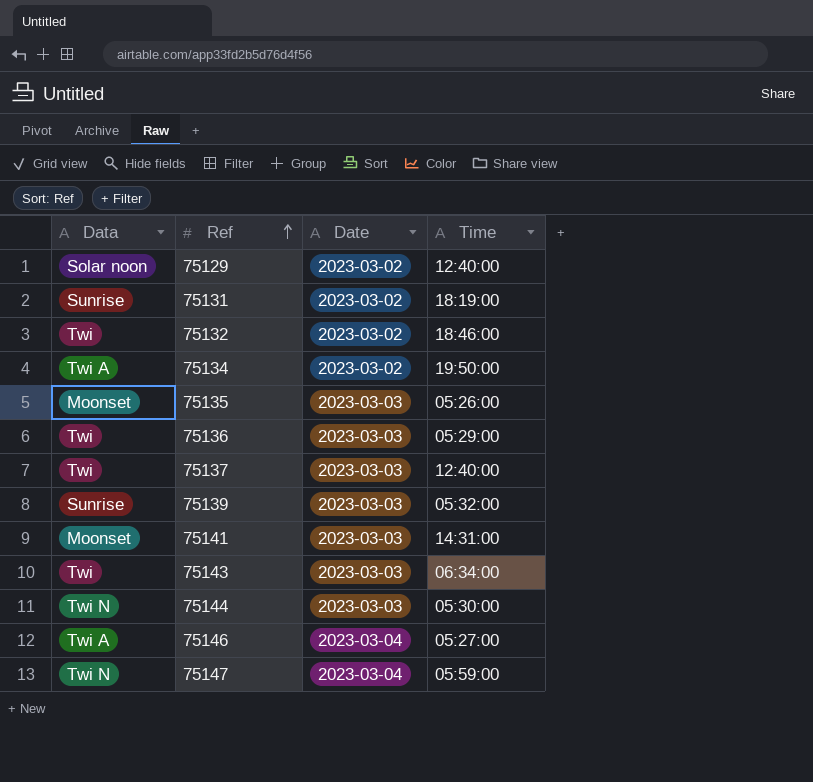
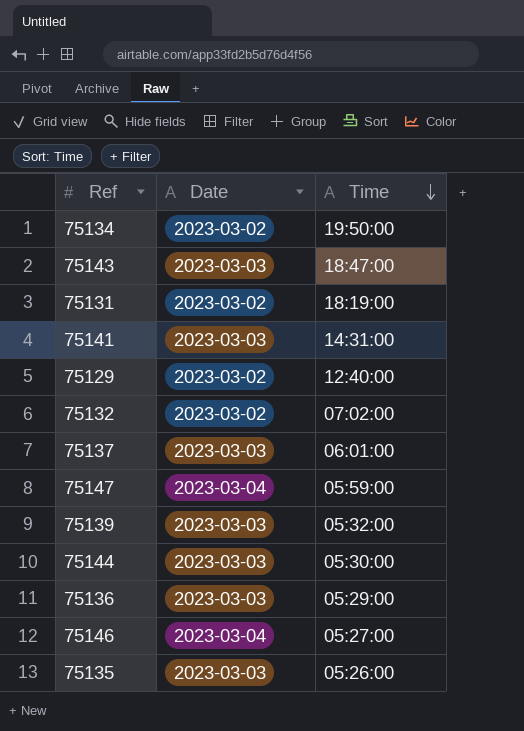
row order: Ref ascending -> Time descending
column Data | position: 1 -> none
75143 | Time: 06:34:00 -> 18:47:00
75132 | Time: 18:46:00 -> 07:02:00
75137 | Time: 12:40:00 -> 06:01:00

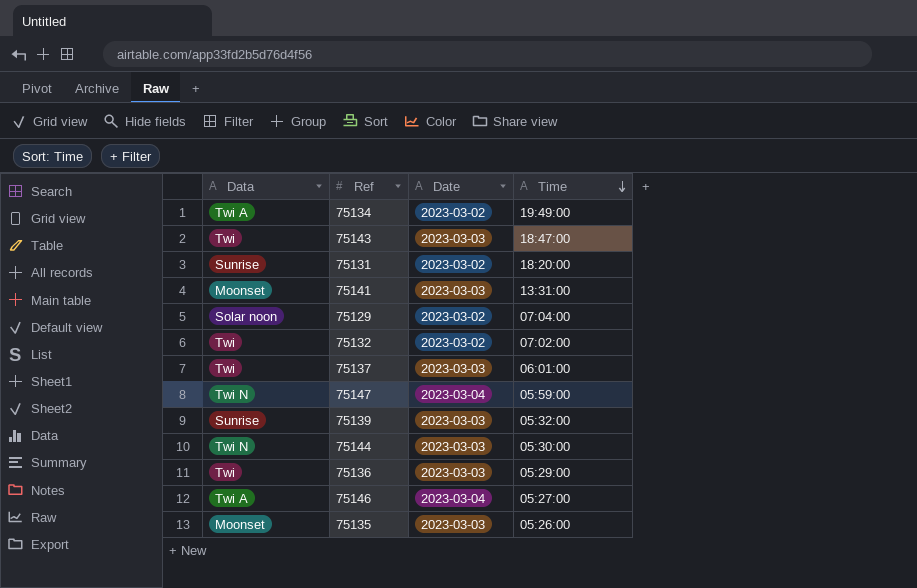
column Data | position: none -> 1
75134 | Time: 19:50:00 -> 19:49:00
75131 | Time: 18:19:00 -> 18:20:00
75141 | Time: 14:31:00 -> 13:31:00
75129 | Time: 12:40:00 -> 07:04:00

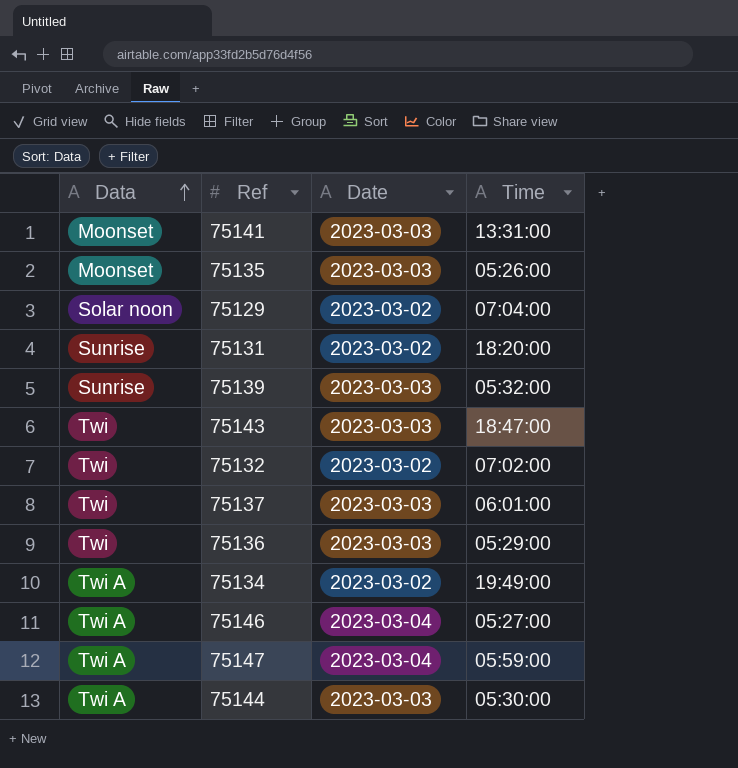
row order: Time descending -> Data ascending
75147 | Data: Twi N -> Twi A
75144 | Data: Twi N -> Twi A

